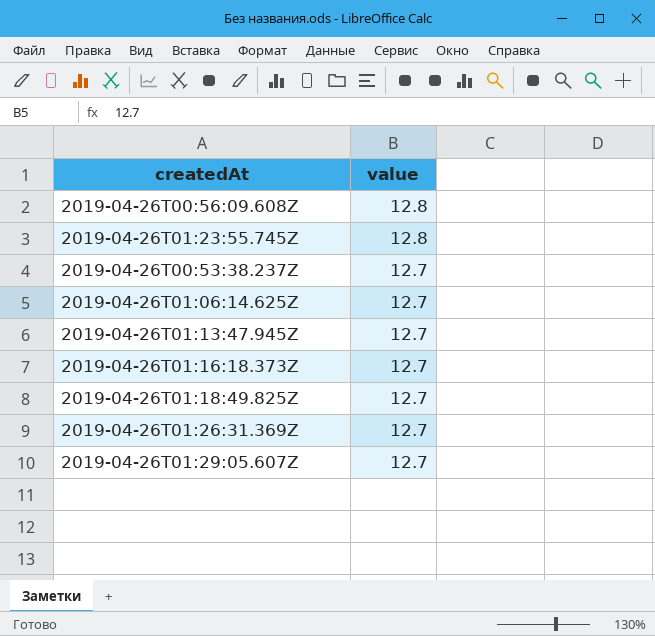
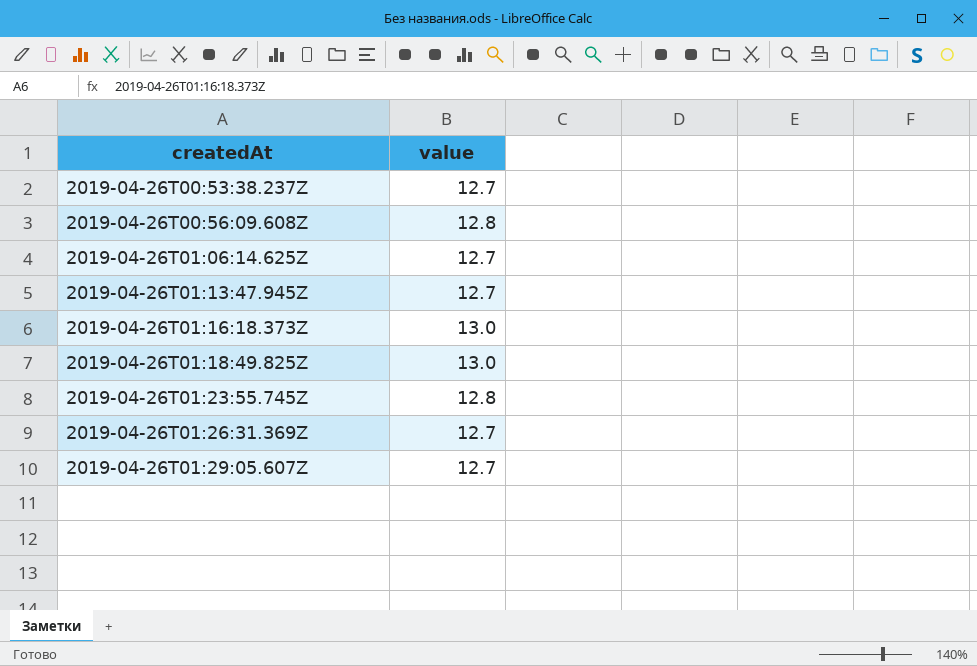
row order: value descending -> createdAt ascending
2019-04-26T01:16:18.373Z | value: 12.7 -> 13.0
2019-04-26T01:18:49.825Z | value: 12.7 -> 13.0

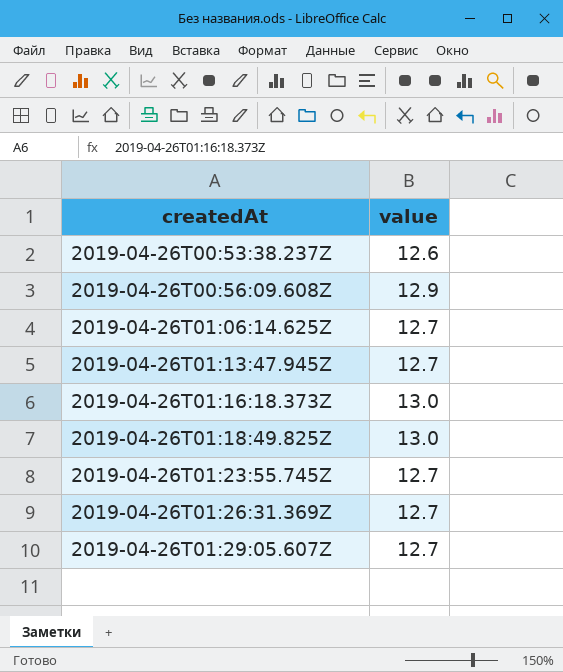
2019-04-26T00:53:38.237Z | value: 12.7 -> 12.6
2019-04-26T00:56:09.608Z | value: 12.8 -> 12.9
2019-04-26T01:23:55.745Z | value: 12.8 -> 12.7

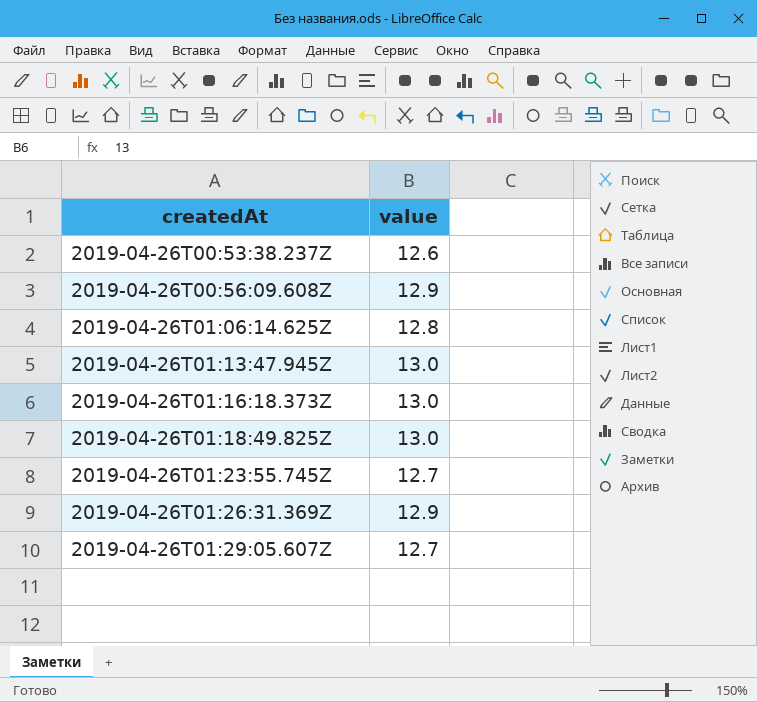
2019-04-26T01:06:14.625Z | value: 12.7 -> 12.8
2019-04-26T01:13:47.945Z | value: 12.7 -> 13.0
2019-04-26T01:26:31.369Z | value: 12.7 -> 12.9

